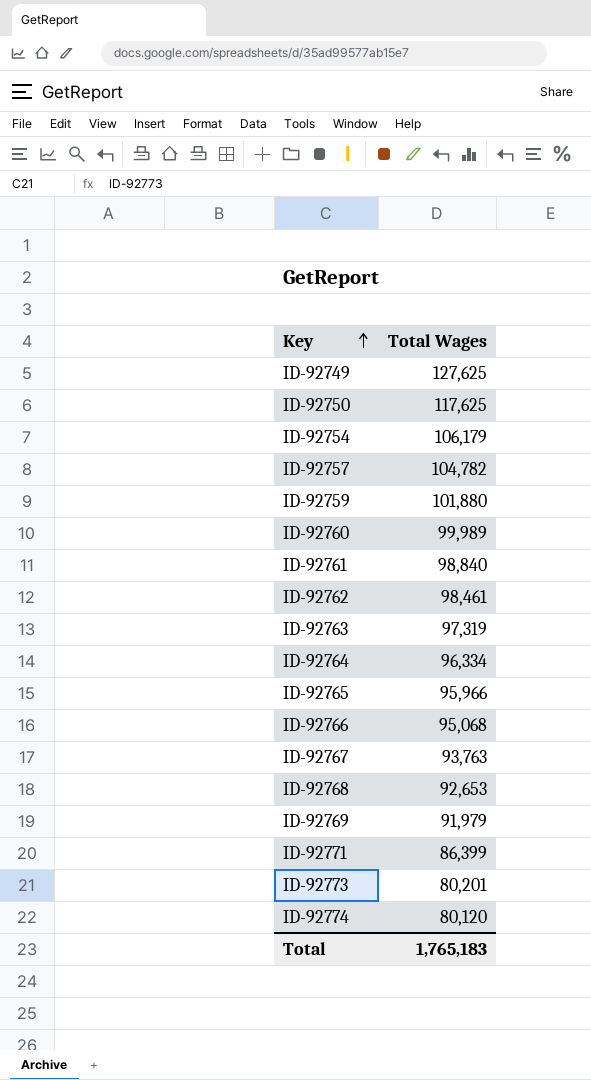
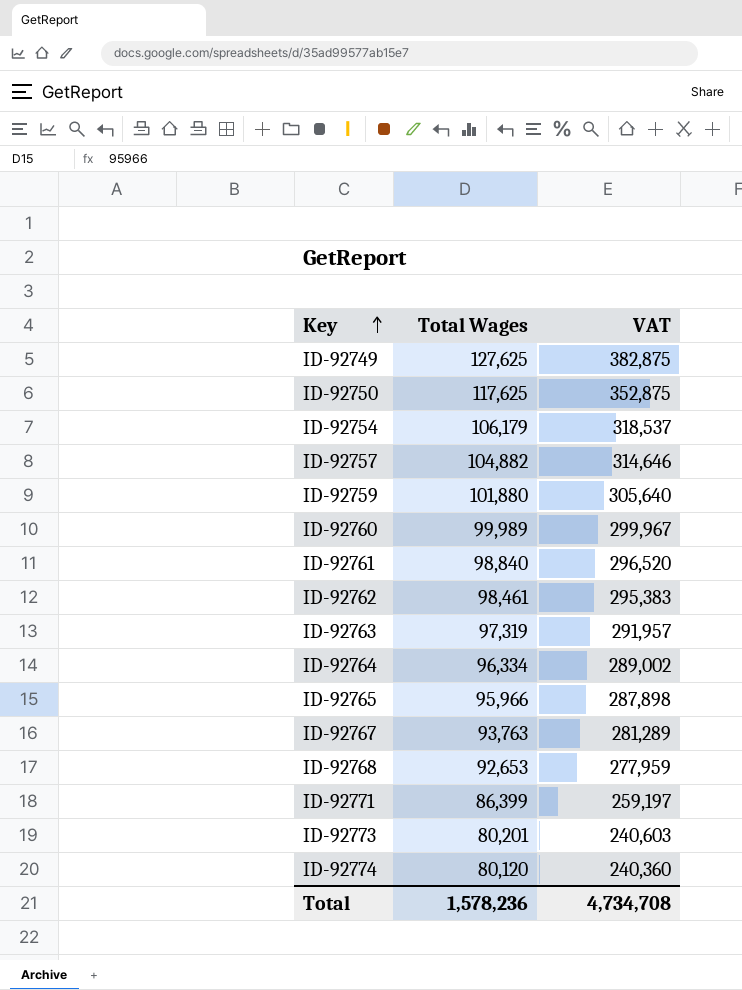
column VAT | formula: none -> [Total Wages] * 3
row ID-92766: 95,068 -> none
row ID-92769: 91,979 -> none
ID-92757 | Total Wages: 104,782 -> 104,882
Total | Total Wages: 1,765,183 -> 1,578,236

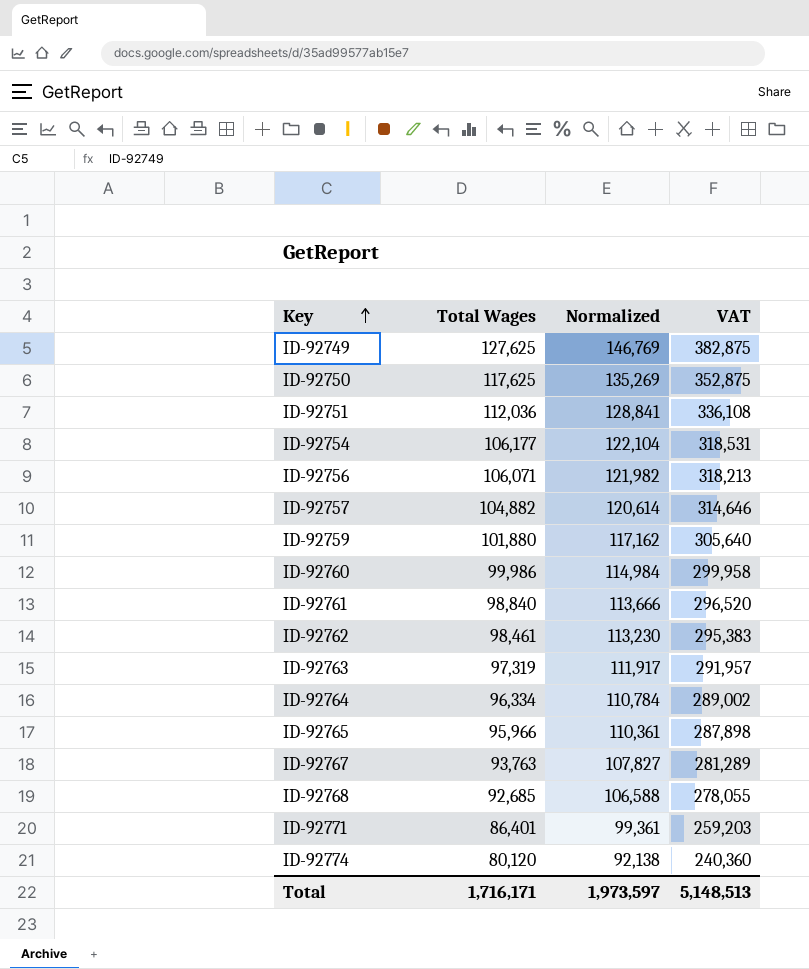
column Normalized | formula: none -> [Total Wages] * 1.15
row ID-92773: 80,201 | 240,603 -> none
row ID-92751: none -> 112,036 | 128,841 | 336,108
ID-92754 | Total Wages: 106,179 -> 106,177
ID-92754 | VAT: 318,537 -> 318,531
row ID-92756: none -> 106,071 | 121,982 | 318,213
ID-92760 | Total Wages: 99,989 -> 99,986
ID-92760 | VAT: 299,967 -> 299,958
ID-92768 | Total Wages: 92,653 -> 92,685
ID-92768 | VAT: 277,959 -> 278,055
ID-92771 | Total Wages: 86,399 -> 86,401
ID-92771 | VAT: 259,197 -> 259,203
Total | Total Wages: 1,578,236 -> 1,716,171
Total | VAT: 4,734,708 -> 5,148,513

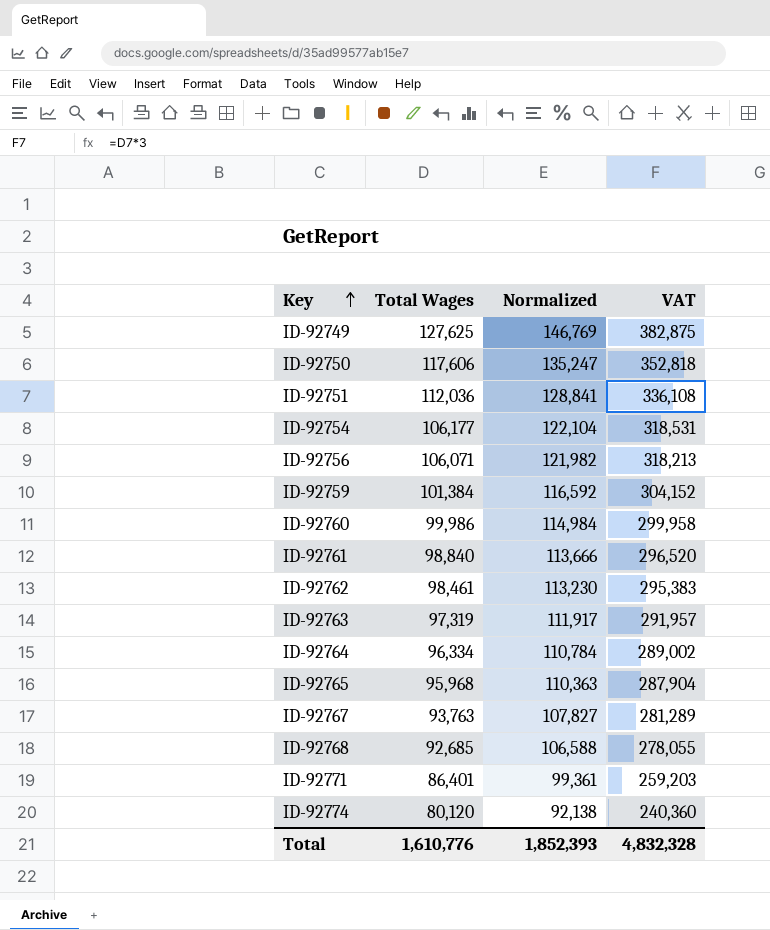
row ID-92757: 104,882 | 120,614 | 314,646 -> none
ID-92750 | Total Wages: 117,625 -> 117,606
ID-92750 | Normalized: 135,269 -> 135,247
ID-92750 | VAT: 352,875 -> 352,818
ID-92759 | Total Wages: 101,880 -> 101,384
ID-92759 | Normalized: 117,162 -> 116,592
ID-92759 | VAT: 305,640 -> 304,152
ID-92765 | Total Wages: 95,966 -> 95,968
ID-92765 | Normalized: 110,361 -> 110,363
ID-92765 | VAT: 287,898 -> 287,904
Total | Total Wages: 1,716,171 -> 1,610,776
Total | Normalized: 1,973,597 -> 1,852,393
Total | VAT: 5,148,513 -> 4,832,328

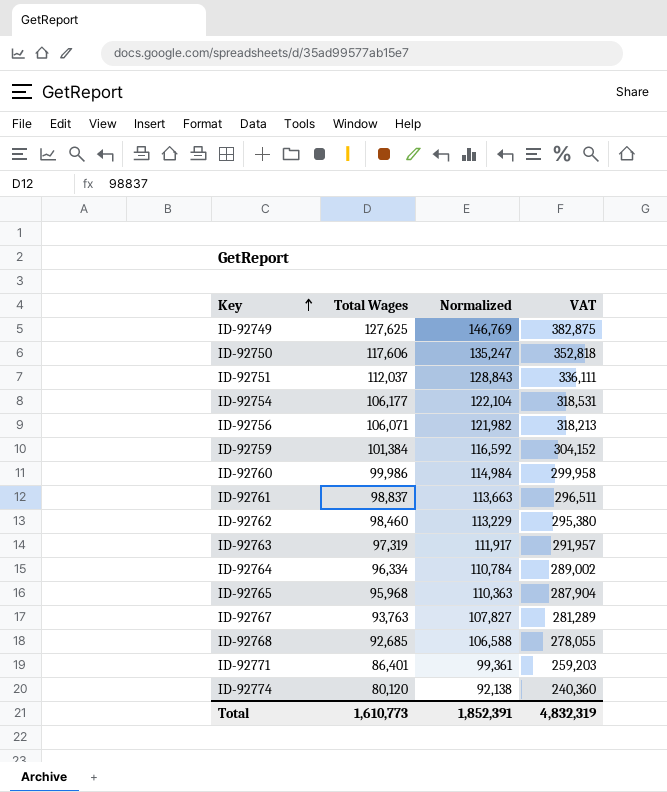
ID-92751 | Total Wages: 112,036 -> 112,037
ID-92751 | Normalized: 128,841 -> 128,843
ID-92751 | VAT: 336,108 -> 336,111
ID-92761 | Total Wages: 98,840 -> 98,837
ID-92761 | Normalized: 113,666 -> 113,663
ID-92761 | VAT: 296,520 -> 296,511
ID-92762 | Total Wages: 98,461 -> 98,460
ID-92762 | Normalized: 113,230 -> 113,229
ID-92762 | VAT: 295,383 -> 295,380
Total | Total Wages: 1,610,776 -> 1,610,773
Total | Normalized: 1,852,393 -> 1,852,391
Total | VAT: 4,832,328 -> 4,832,319

